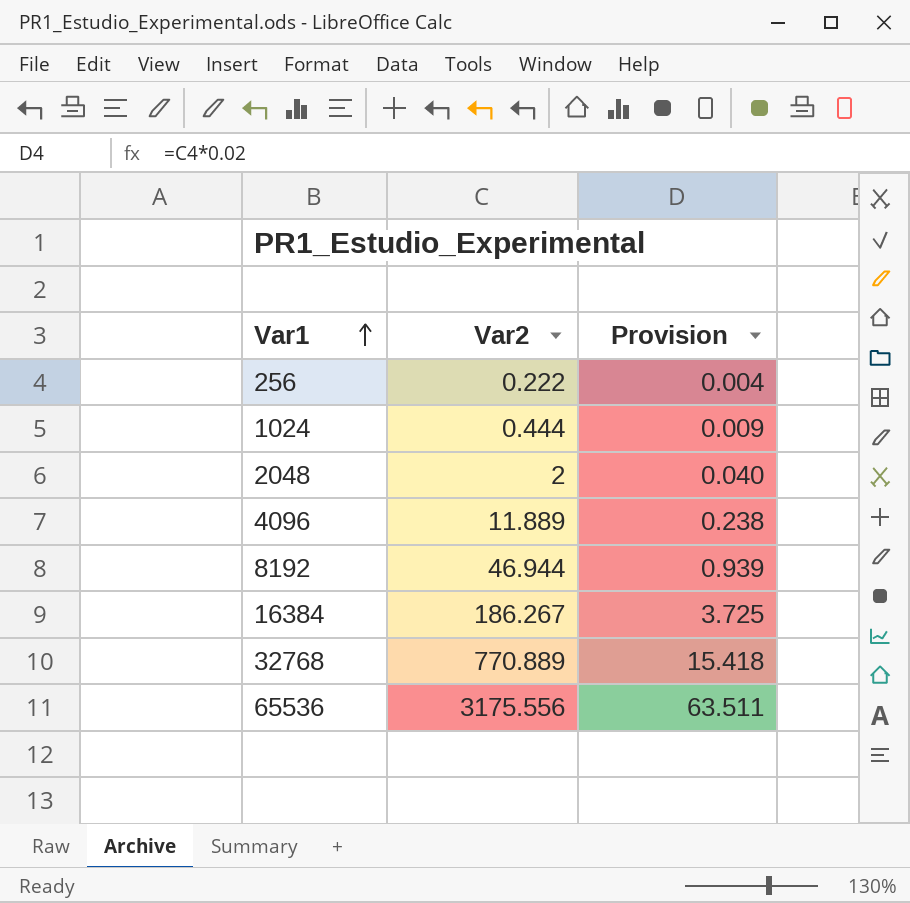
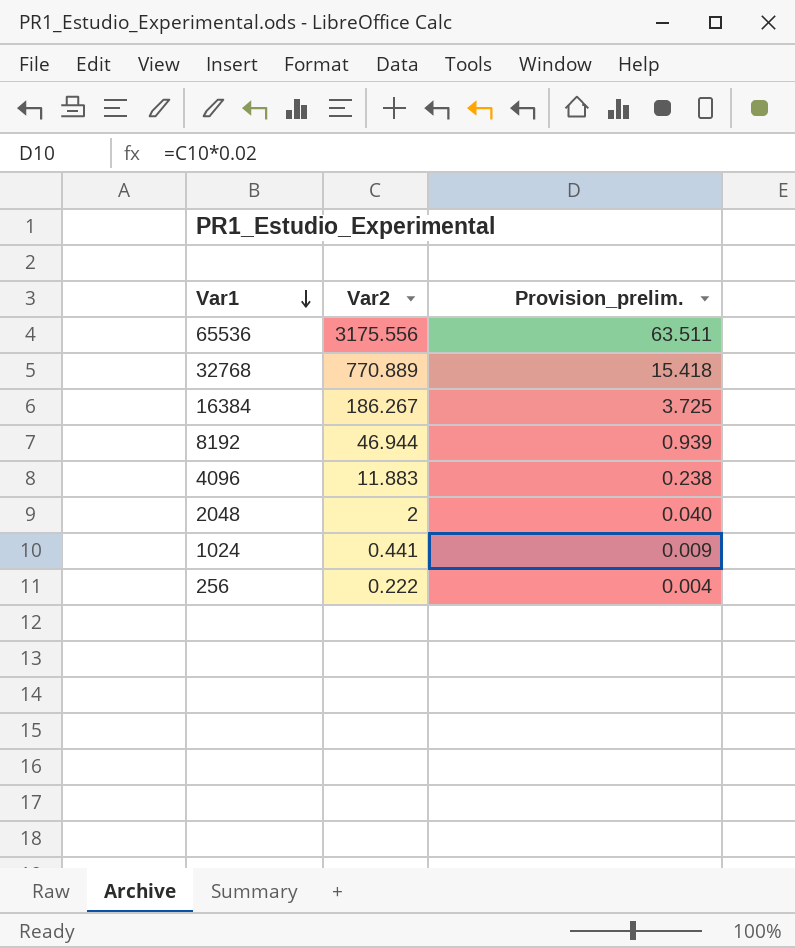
row order: Var1 ascending -> Var1 descending
column name: Provision -> Provision_prelim.
4096 | Var2: 11.889 -> 11.883
1024 | Var2: 0.444 -> 0.441

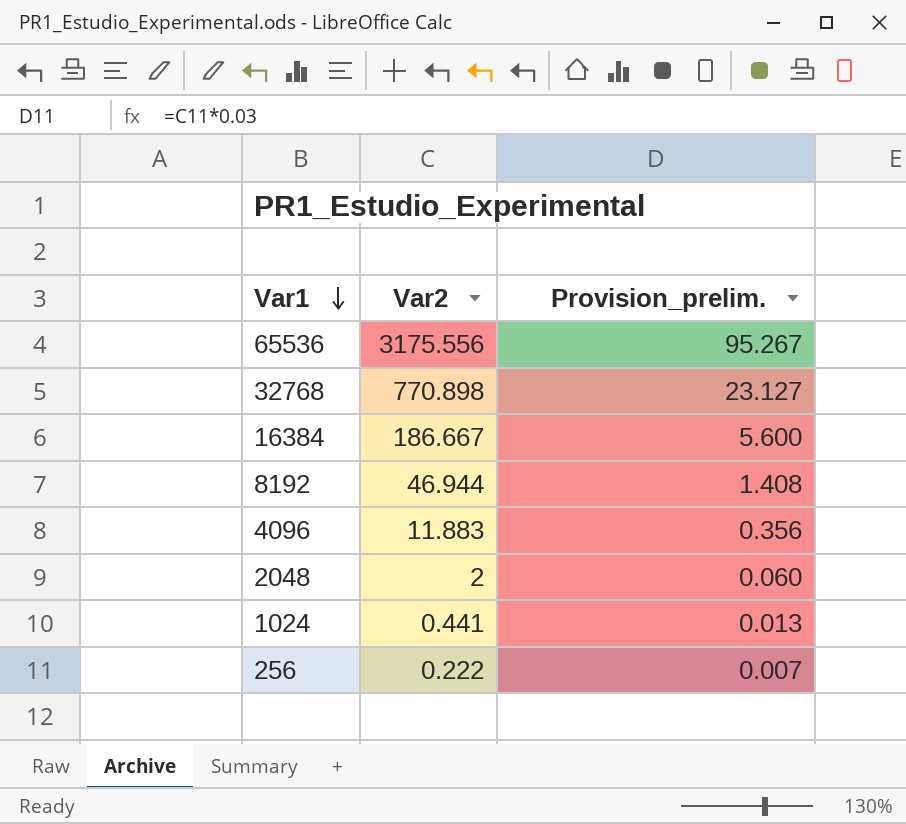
column Provision_prelim. | formula: [Var2] * 0.02 -> [Var2] * 0.03
32768 | Var2: 770.889 -> 770.898
16384 | Var2: 186.267 -> 186.667

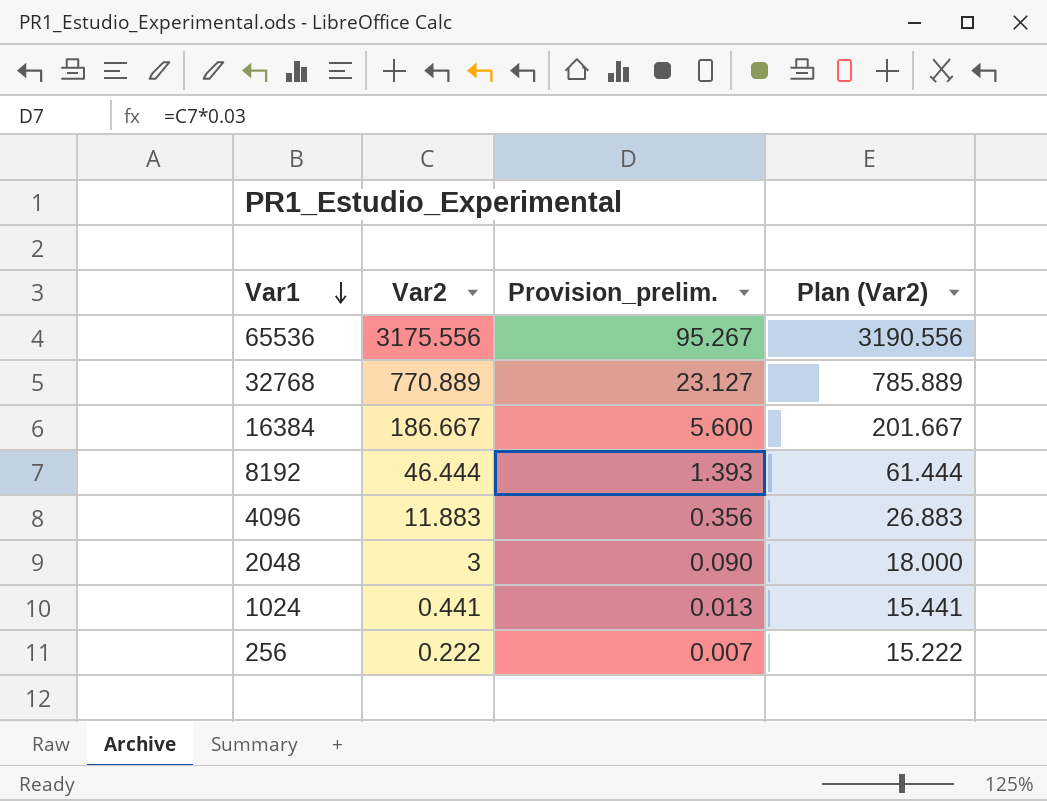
column Plan (Var2) | formula: none -> [Var2] + 15
32768 | Var2: 770.898 -> 770.889
8192 | Var2: 46.944 -> 46.444
8192 | Provision_prelim.: 1.408 -> 1.393
2048 | Var2: 2 -> 3
2048 | Provision_prelim.: 0.060 -> 0.090

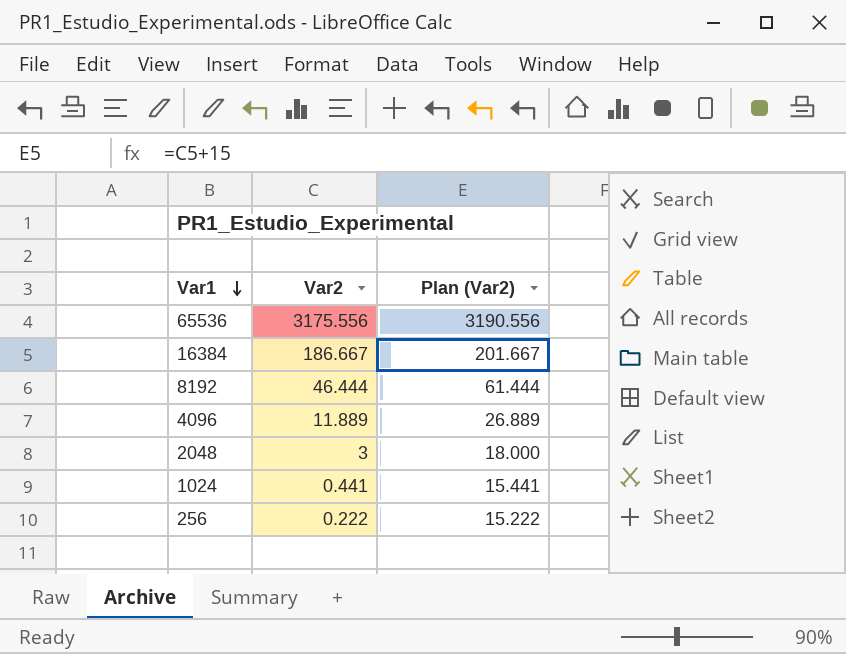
column Provision_prelim. | formula: [Var2] * 0.03 -> none
row 32768: 770.889 | 23.127 | 785.889 -> none
4096 | Var2: 11.883 -> 11.889
4096 | Plan (Var2): 26.883 -> 26.889

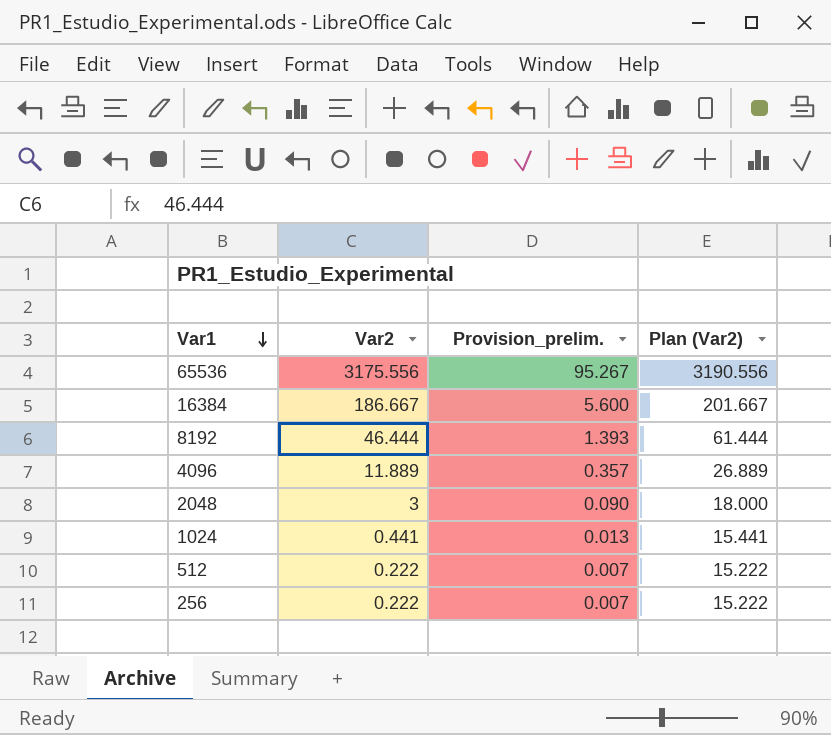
column Provision_prelim. | formula: none -> [Var2] * 0.03
row 512: none -> 0.222 | 0.007 | 15.222

